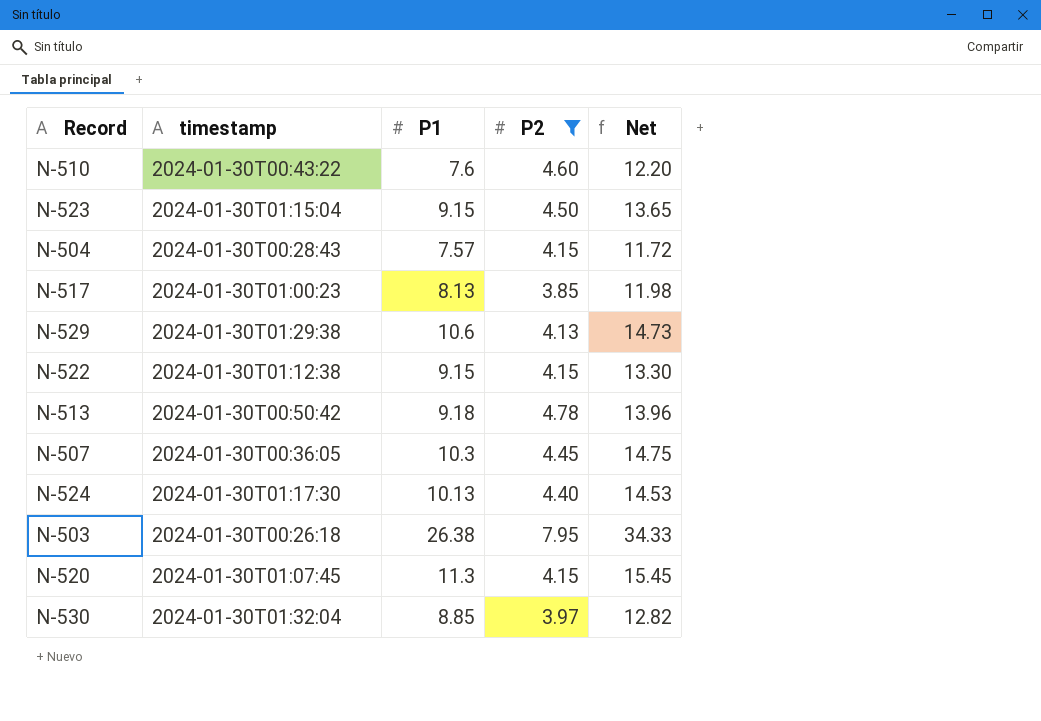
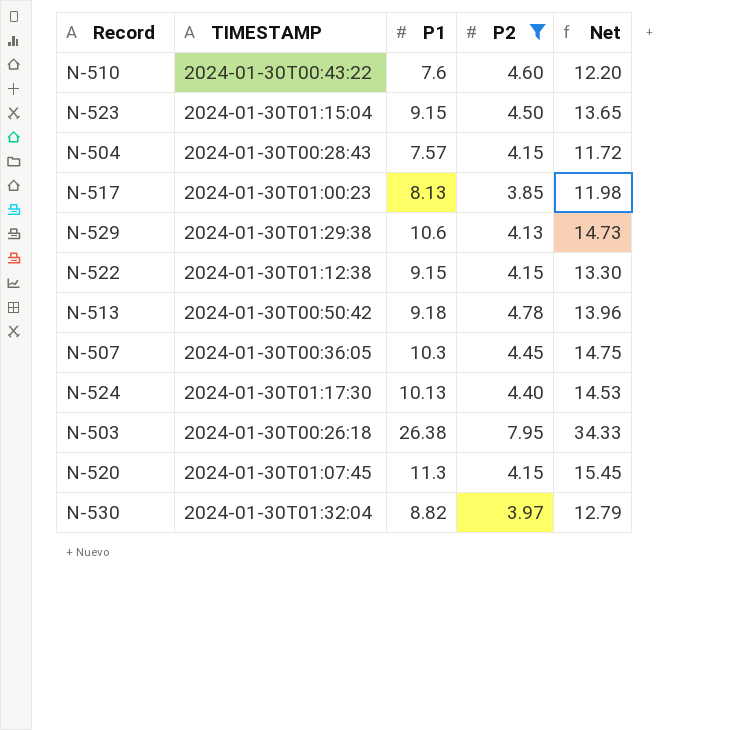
column name: timestamp -> TIMESTAMP
N-530 | P1: 8.85 -> 8.82
N-530 | Net: 12.82 -> 12.79

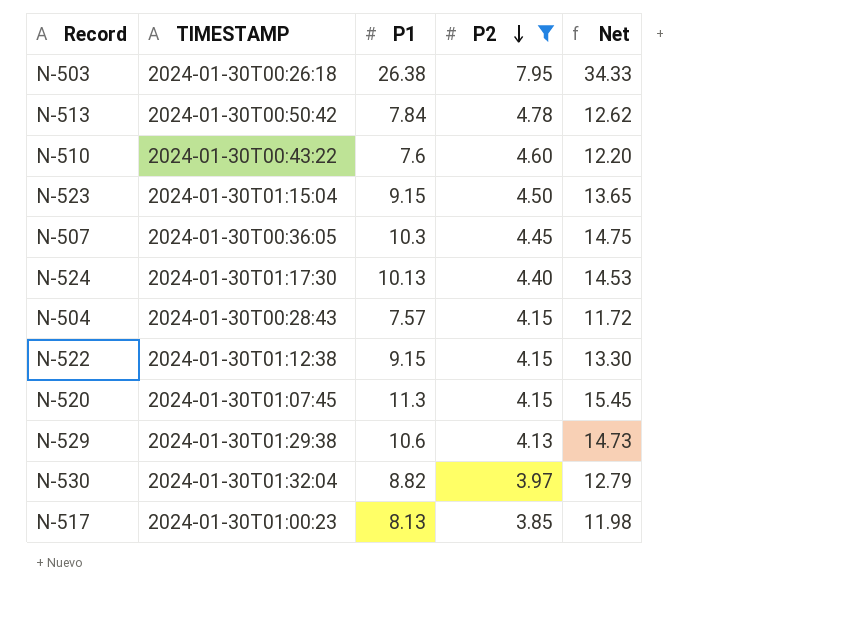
row order: none -> P2 descending
N-513 | P1: 9.18 -> 7.84
N-513 | Net: 13.96 -> 12.62

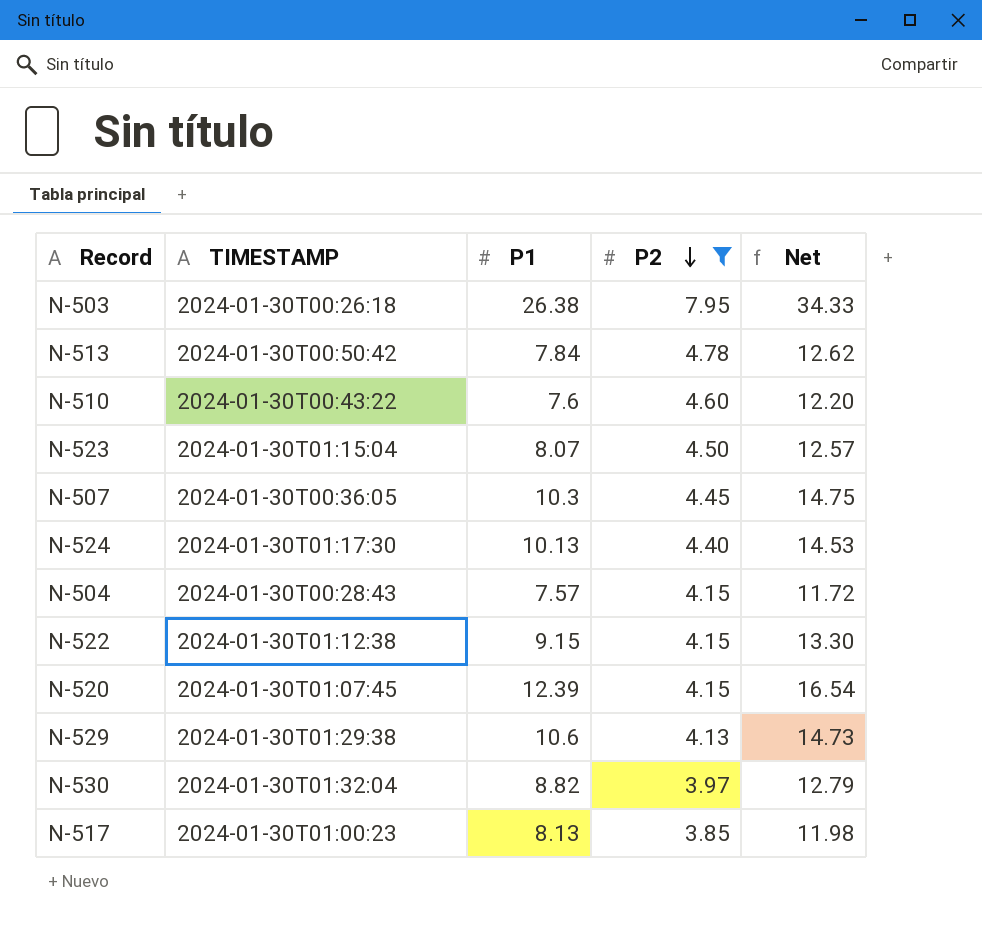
N-523 | P1: 9.15 -> 8.07
N-523 | Net: 13.65 -> 12.57
N-520 | P1: 11.3 -> 12.39
N-520 | Net: 15.45 -> 16.54

